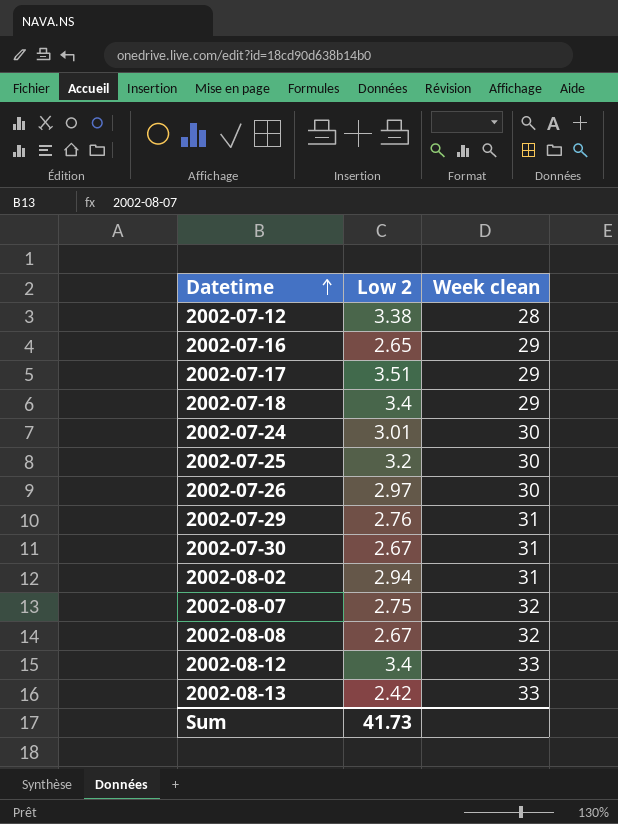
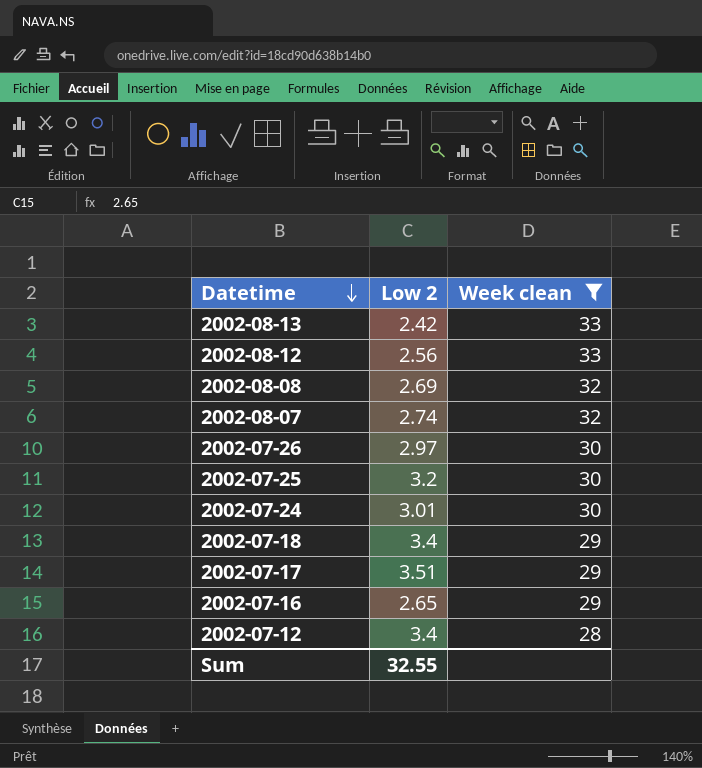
filter: none -> Week clean != 31
row order: Datetime ascending -> Datetime descending
2002-08-12 | Low 2: 3.4 -> 2.56
2002-08-08 | Low 2: 2.67 -> 2.69
2002-08-07 | Low 2: 2.75 -> 2.74
2002-07-12 | Low 2: 3.38 -> 3.4
Sum | Low 2: 41.73 -> 32.55

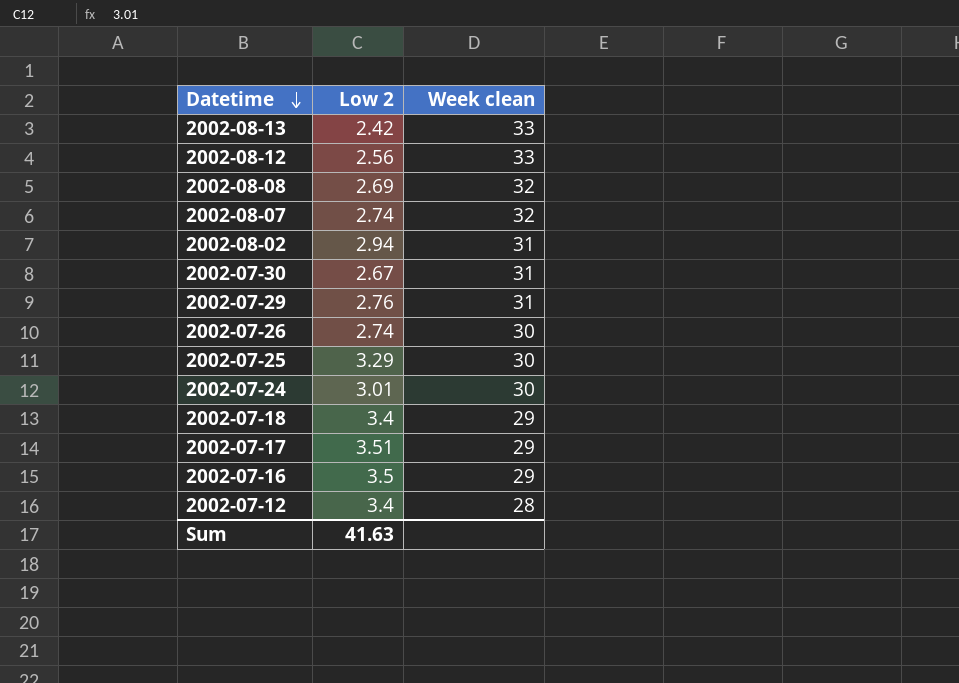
filter: Week clean != 31 -> none
2002-07-26 | Low 2: 2.97 -> 2.74
2002-07-25 | Low 2: 3.2 -> 3.29
2002-07-16 | Low 2: 2.65 -> 3.5
Sum | Low 2: 32.55 -> 41.63

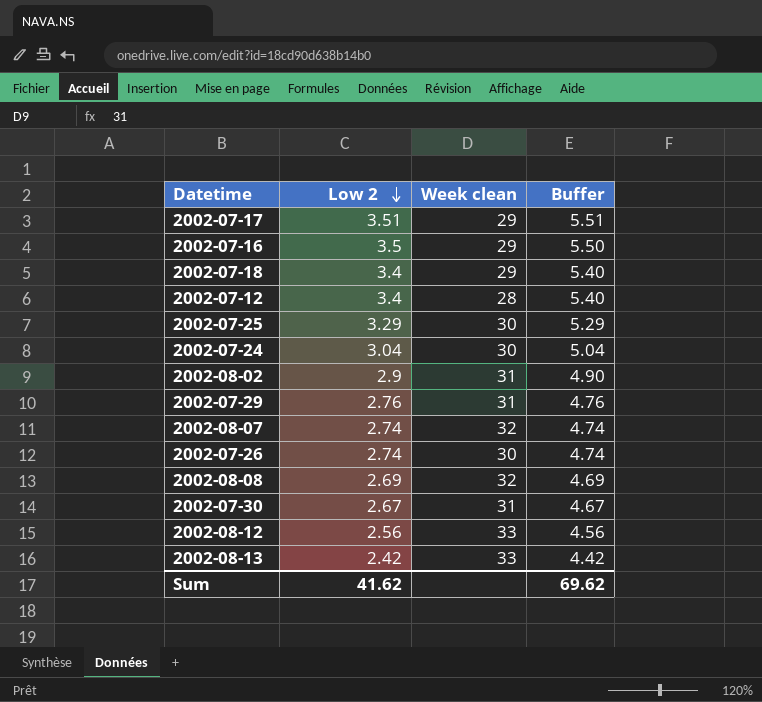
row order: Datetime descending -> Low 2 descending
column Buffer | formula: none -> [Low 2] + 2
2002-07-24 | Low 2: 3.01 -> 3.04
2002-08-02 | Low 2: 2.94 -> 2.9
Sum | Low 2: 41.63 -> 41.62

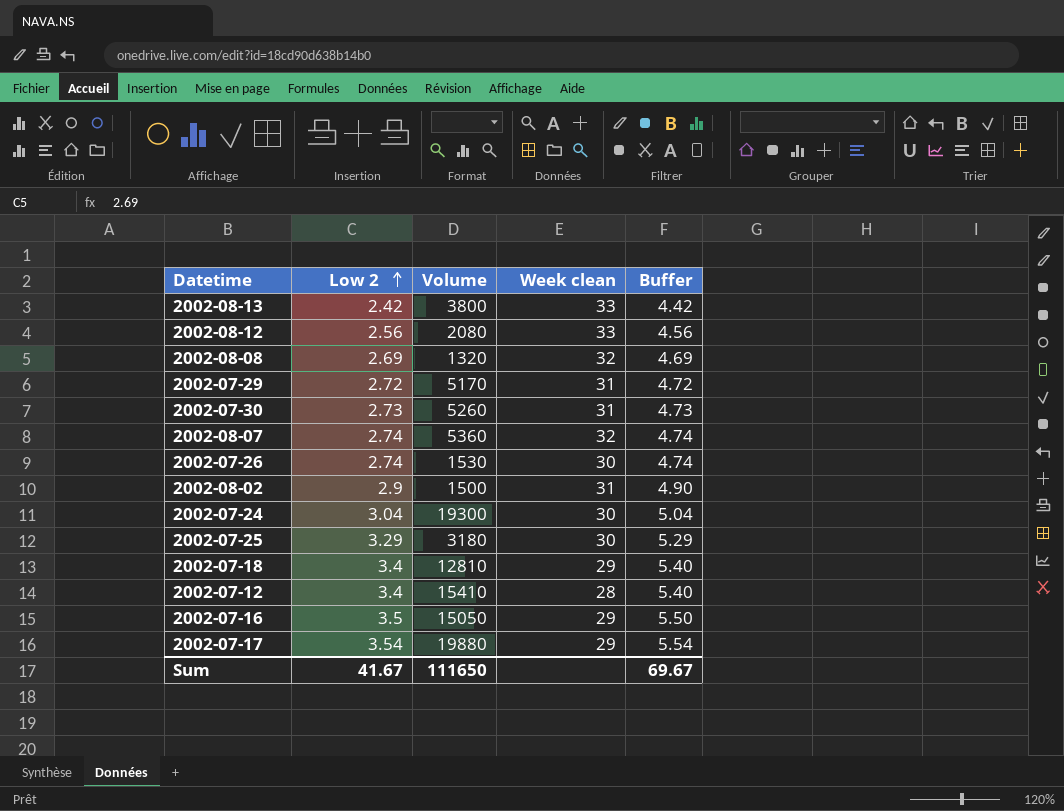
row order: Low 2 descending -> Low 2 ascending
column Volume | position: none -> 3
2002-07-29 | Low 2: 2.76 -> 2.72
2002-07-29 | Buffer: 4.76 -> 4.72
2002-07-30 | Low 2: 2.67 -> 2.73
2002-07-30 | Buffer: 4.67 -> 4.73
2002-07-17 | Low 2: 3.51 -> 3.54
2002-07-17 | Buffer: 5.51 -> 5.54
Sum | Low 2: 41.62 -> 41.67
Sum | Buffer: 69.62 -> 69.67

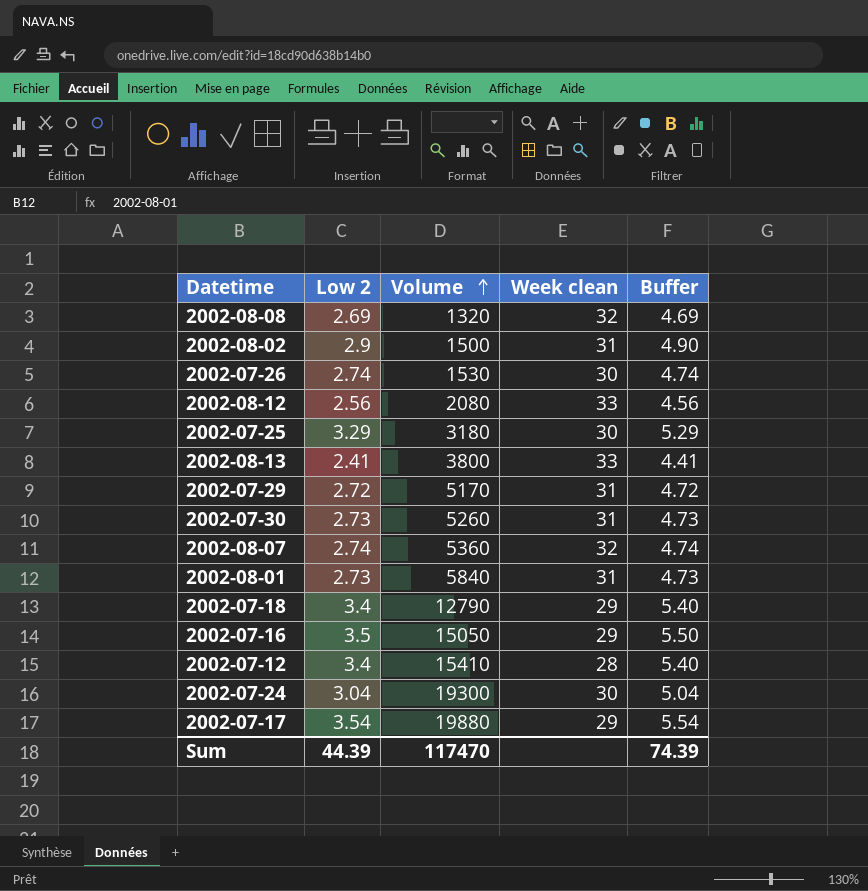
row order: Low 2 ascending -> Volume ascending
2002-08-13 | Low 2: 2.42 -> 2.41
2002-08-13 | Buffer: 4.42 -> 4.41
row 2002-08-01: none -> 2.73 | 5840 | 31 | 4.73
2002-07-18 | Volume: 12810 -> 12790
Sum | Low 2: 41.67 -> 44.39
Sum | Volume: 111650 -> 117470
Sum | Buffer: 69.67 -> 74.39

